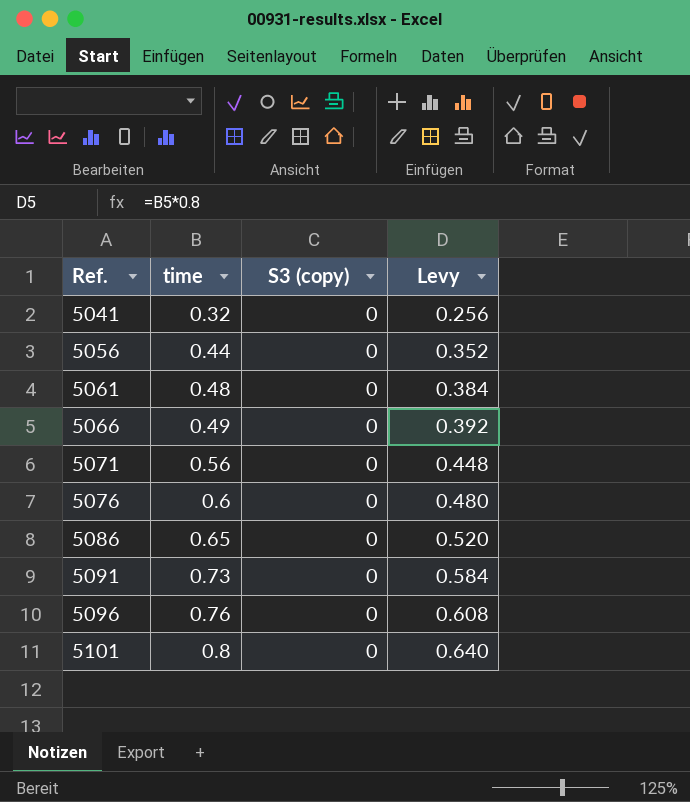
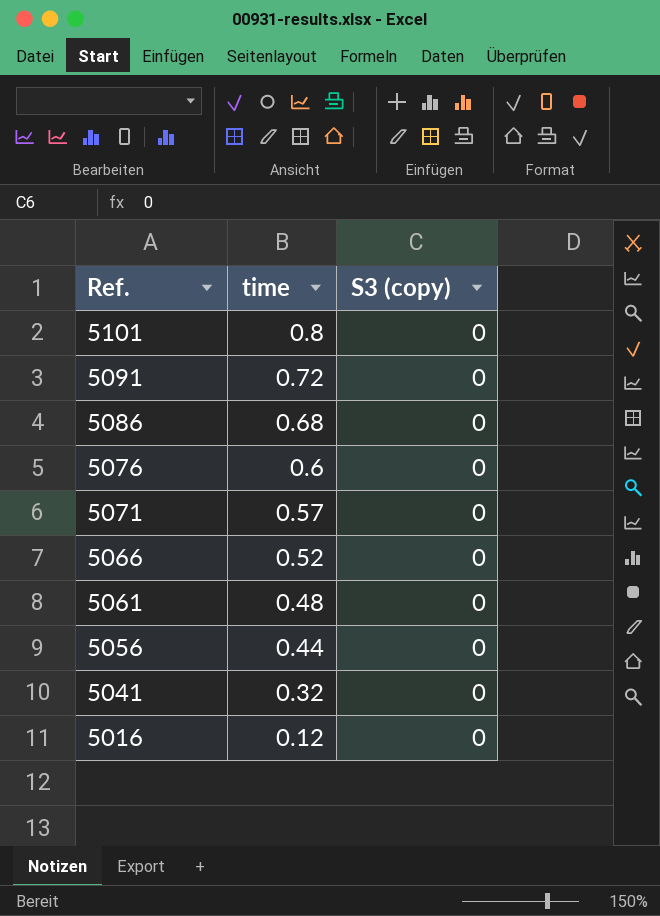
row order: Ref. ascending -> Ref. descending
column Levy | formula: [time] * 0.8 -> none
row 5096: 0.76 | 0 | 0.608 -> none
5091 | time: 0.73 -> 0.72
5086 | time: 0.65 -> 0.68
5071 | time: 0.56 -> 0.57
5066 | time: 0.49 -> 0.52
row 5016: none -> 0.12 | 0

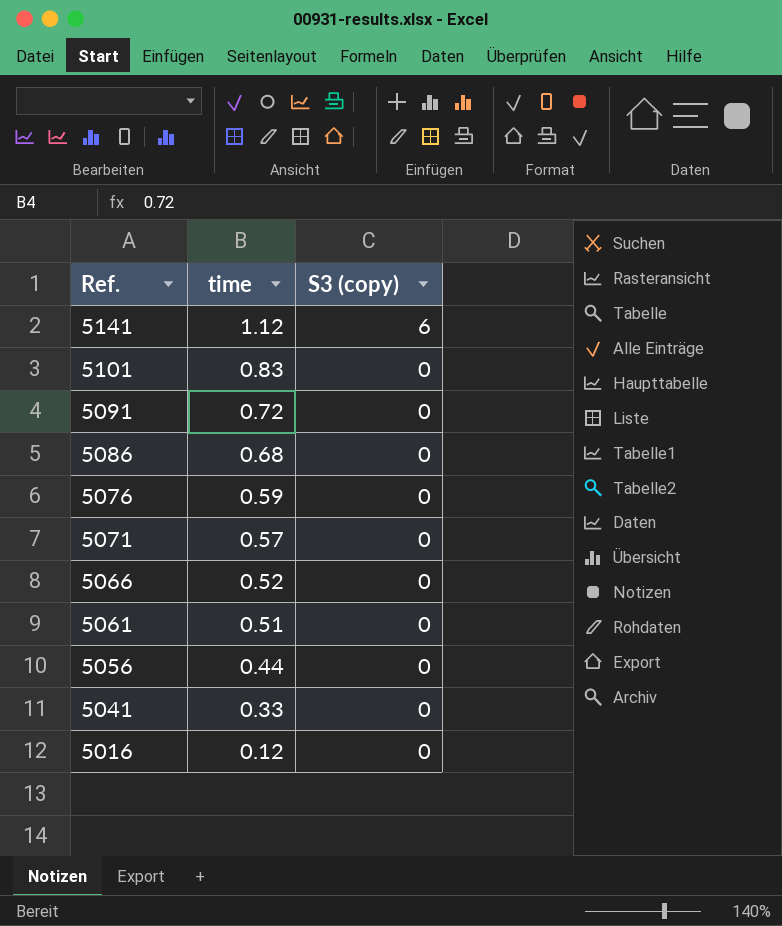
row 5141: none -> 1.12 | 6
5101 | time: 0.8 -> 0.83
5076 | time: 0.6 -> 0.59
5061 | time: 0.48 -> 0.51
5041 | time: 0.32 -> 0.33

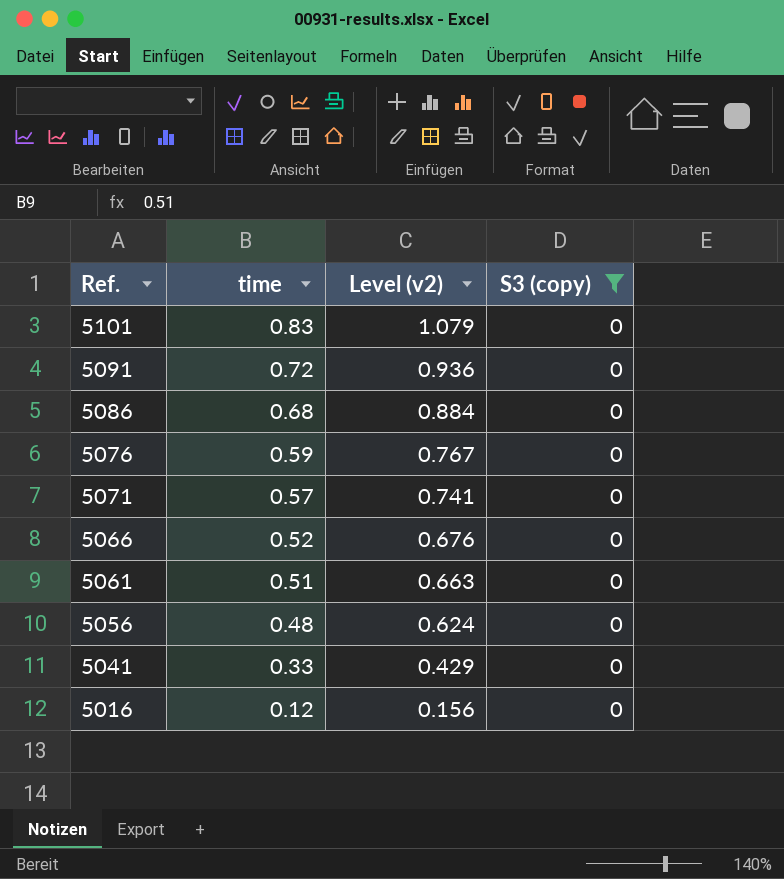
filter: none -> S3 (copy) = 0
column Level (v2) | formula: none -> [time] * 1.3
5056 | time: 0.44 -> 0.48

